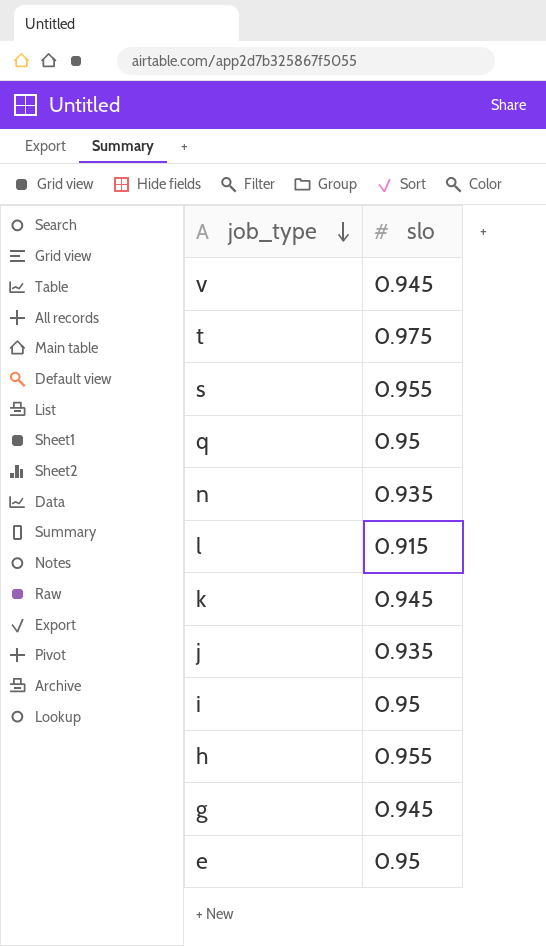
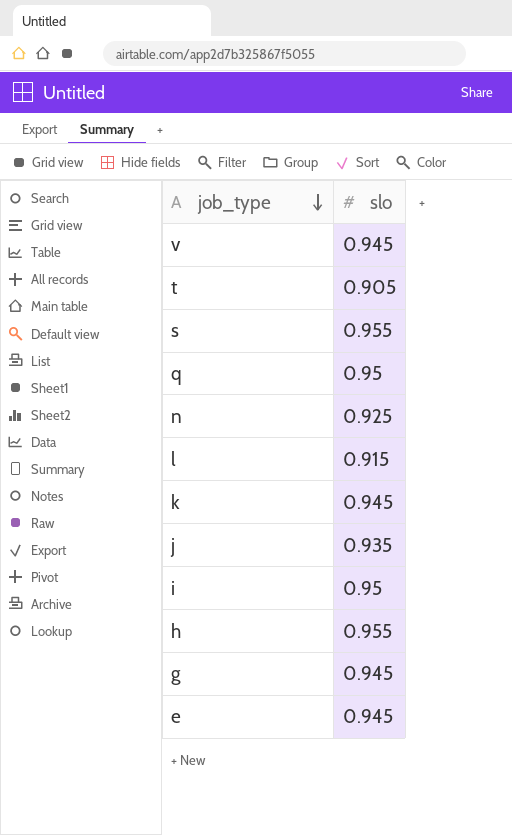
t | slo: 0.975 -> 0.905
n | slo: 0.935 -> 0.925
e | slo: 0.95 -> 0.945

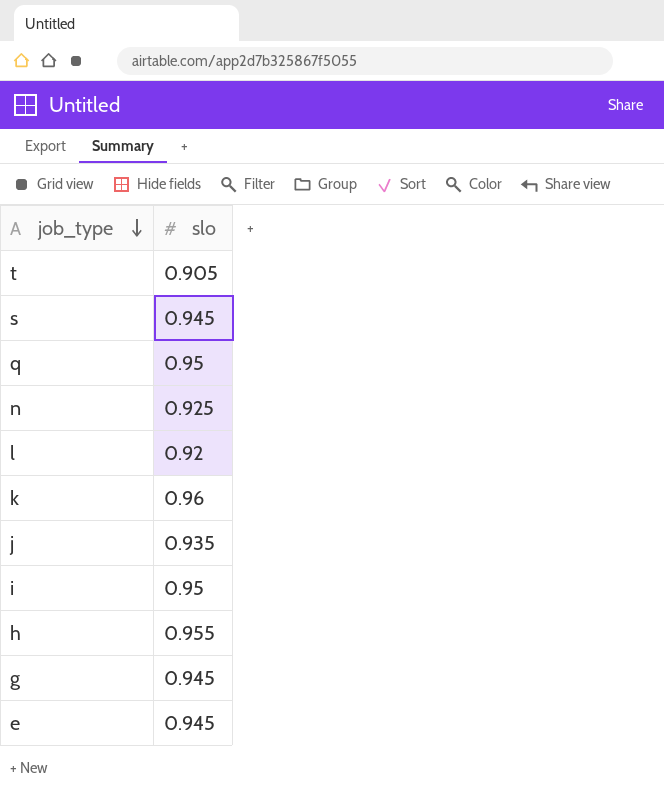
row v: 0.945 -> none
s | slo: 0.955 -> 0.945
l | slo: 0.915 -> 0.92
k | slo: 0.945 -> 0.96

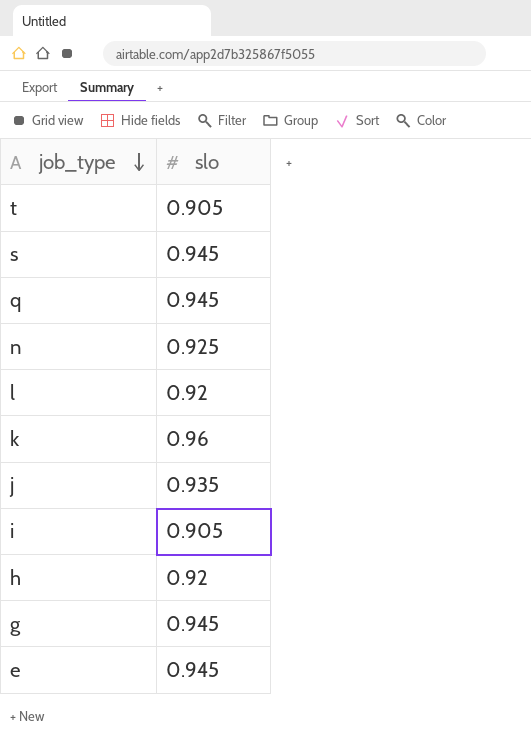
q | slo: 0.95 -> 0.945
i | slo: 0.95 -> 0.905
h | slo: 0.955 -> 0.92

